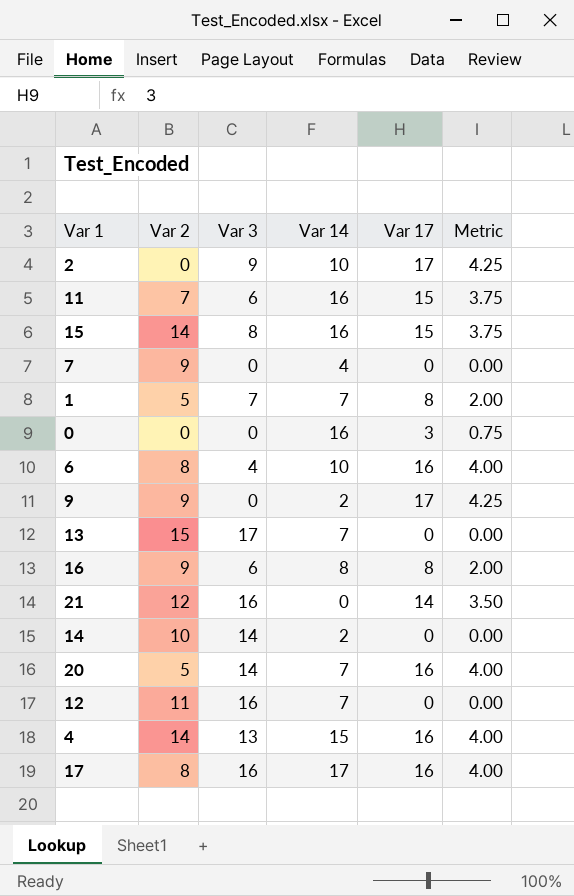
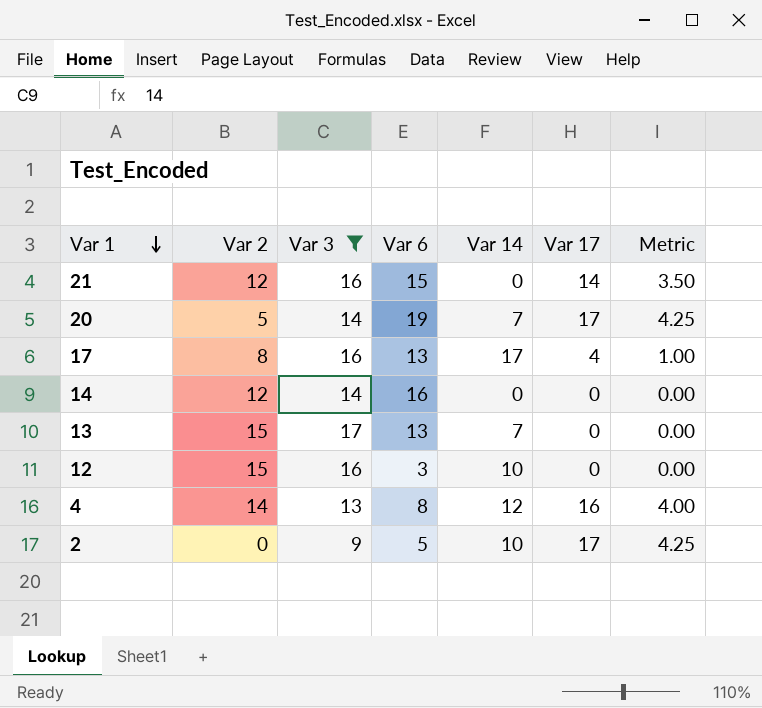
filter: none -> Var 3 >= 9
row order: none -> Var 1 descending
column Var 6 | position: none -> 4
20 | Var 17: 16 -> 17
20 | Metric: 4.00 -> 4.25
17 | Var 17: 16 -> 4
17 | Metric: 4.00 -> 1.00
14 | Var 2: 10 -> 12
14 | Var 14: 2 -> 0
12 | Var 2: 11 -> 15
12 | Var 14: 7 -> 10
4 | Var 14: 15 -> 12

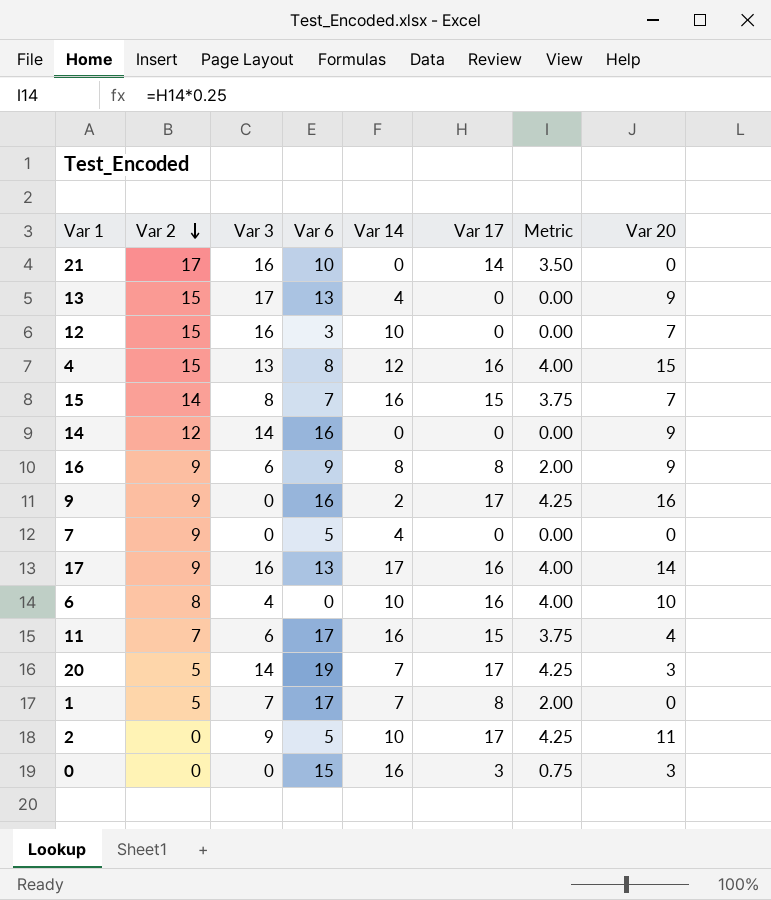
filter: Var 3 >= 9 -> none
row order: Var 1 descending -> Var 2 descending
column Var 20 | position: none -> 8
21 | Var 2: 12 -> 17
21 | Var 6: 15 -> 10
13 | Var 14: 7 -> 4
4 | Var 2: 14 -> 15
17 | Var 2: 8 -> 9
17 | Var 17: 4 -> 16
17 | Metric: 1.00 -> 4.00

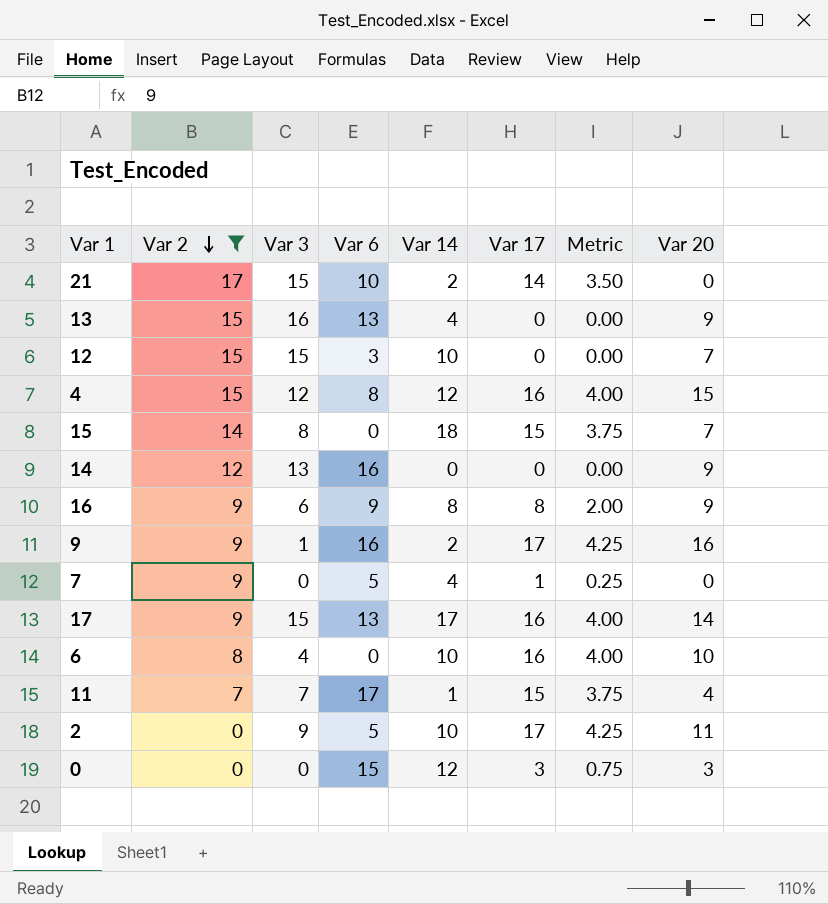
filter: none -> Var 2 != 5
21 | Var 3: 16 -> 15
21 | Var 14: 0 -> 2
13 | Var 3: 17 -> 16
12 | Var 3: 16 -> 15
4 | Var 3: 13 -> 12
15 | Var 6: 7 -> 0
15 | Var 14: 16 -> 18
14 | Var 3: 14 -> 13
9 | Var 3: 0 -> 1
7 | Var 17: 0 -> 1
7 | Metric: 0.00 -> 0.25
17 | Var 3: 16 -> 15
11 | Var 3: 6 -> 7
11 | Var 14: 16 -> 1
0 | Var 14: 16 -> 12

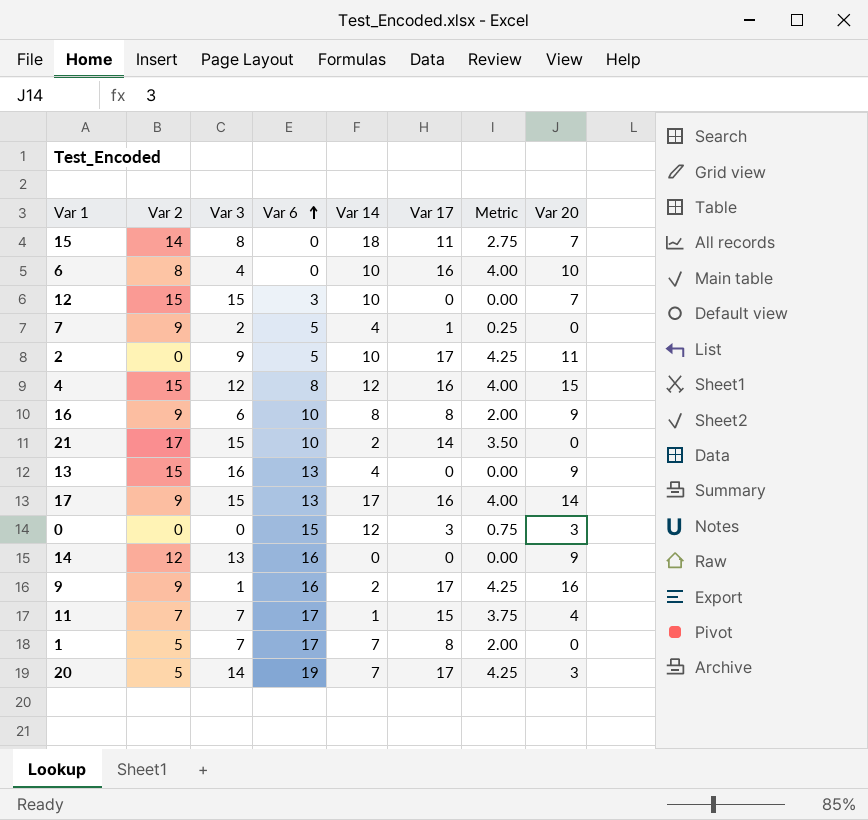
filter: Var 2 != 5 -> none
row order: Var 2 descending -> Var 6 ascending
15 | Var 17: 15 -> 11
15 | Metric: 3.75 -> 2.75
7 | Var 3: 0 -> 2
16 | Var 6: 9 -> 10

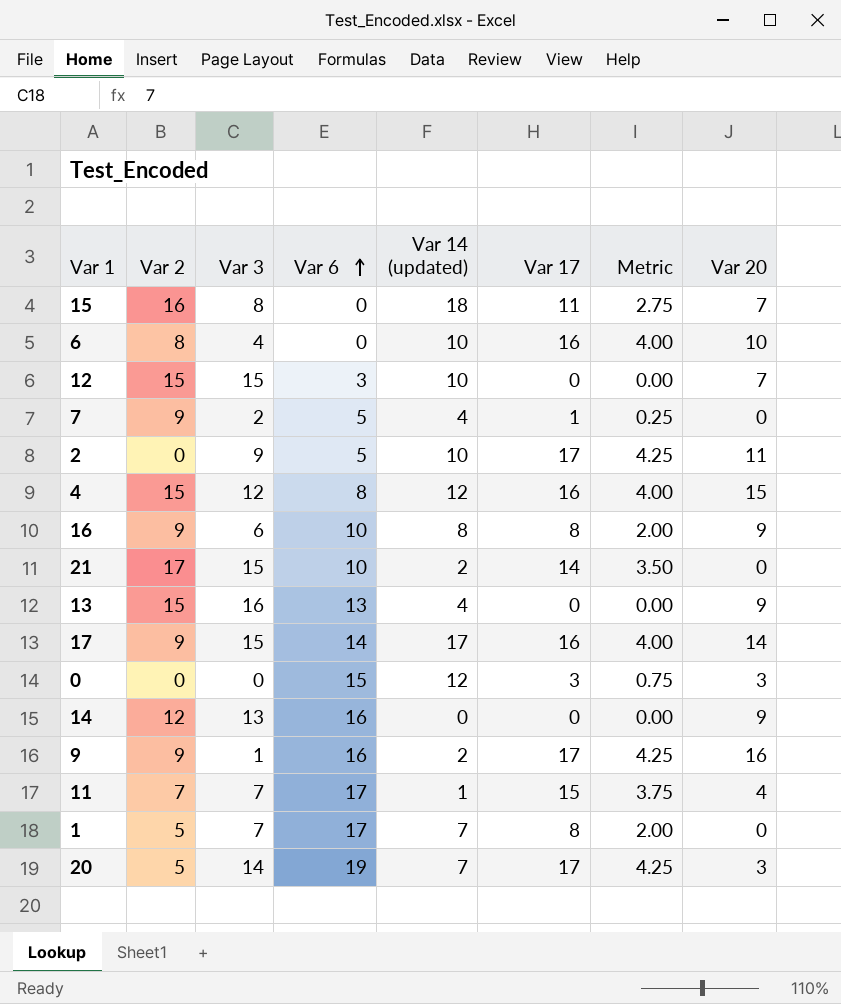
column name: Var 14 -> Var 14 (updated)
15 | Var 2: 14 -> 16
17 | Var 6: 13 -> 14

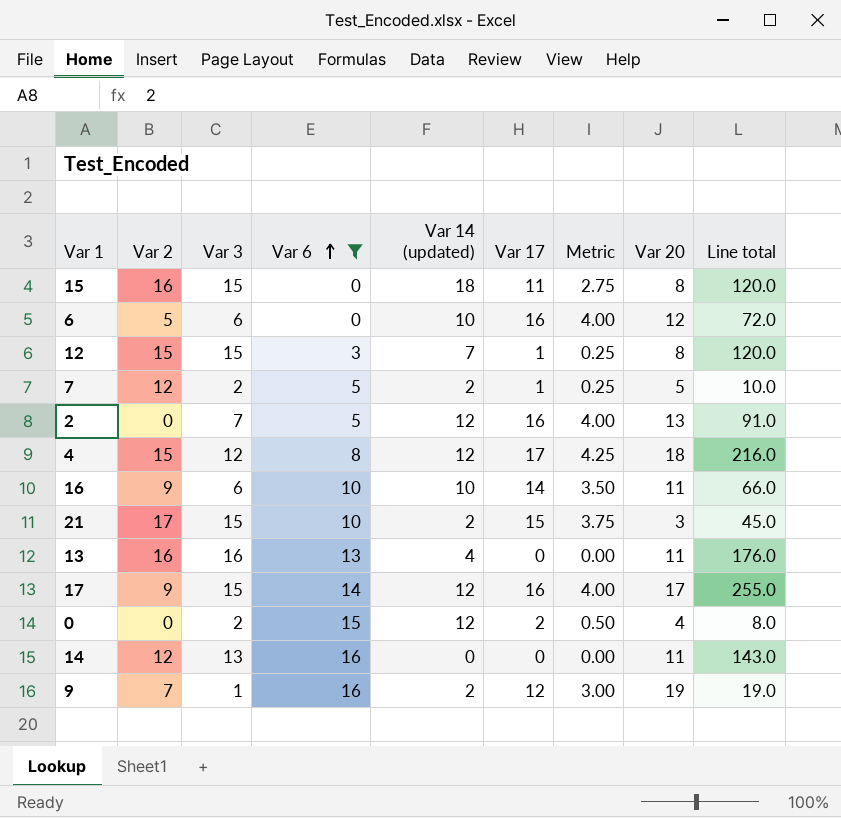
filter: none -> Var 6 <= 16
column Line total | formula: none -> [Var 3] * [Var 20]
15 | Var 3: 8 -> 15
15 | Var 20: 7 -> 8
6 | Var 2: 8 -> 5
6 | Var 3: 4 -> 6
6 | Var 20: 10 -> 12
12 | Var 14 (updated): 10 -> 7
12 | Var 17: 0 -> 1
12 | Metric: 0.00 -> 0.25
12 | Var 20: 7 -> 8
7 | Var 2: 9 -> 12
7 | Var 14 (updated): 4 -> 2
7 | Var 20: 0 -> 5
2 | Var 3: 9 -> 7
2 | Var 14 (updated): 10 -> 12
2 | Var 17: 17 -> 16
2 | Metric: 4.25 -> 4.00
2 | Var 20: 11 -> 13
4 | Var 17: 16 -> 17
4 | Metric: 4.00 -> 4.25
4 | Var 20: 15 -> 18
16 | Var 14 (updated): 8 -> 10
16 | Var 17: 8 -> 14
16 | Metric: 2.00 -> 3.50
16 | Var 20: 9 -> 11
21 | Var 17: 14 -> 15
21 | Metric: 3.50 -> 3.75
21 | Var 20: 0 -> 3
13 | Var 2: 15 -> 16
13 | Var 20: 9 -> 11
17 | Var 14 (updated): 17 -> 12
17 | Var 20: 14 -> 17
0 | Var 3: 0 -> 2
0 | Var 17: 3 -> 2
0 | Metric: 0.75 -> 0.50
0 | Var 20: 3 -> 4
14 | Var 20: 9 -> 11
9 | Var 2: 9 -> 7
9 | Var 17: 17 -> 12
9 | Metric: 4.25 -> 3.00
9 | Var 20: 16 -> 19

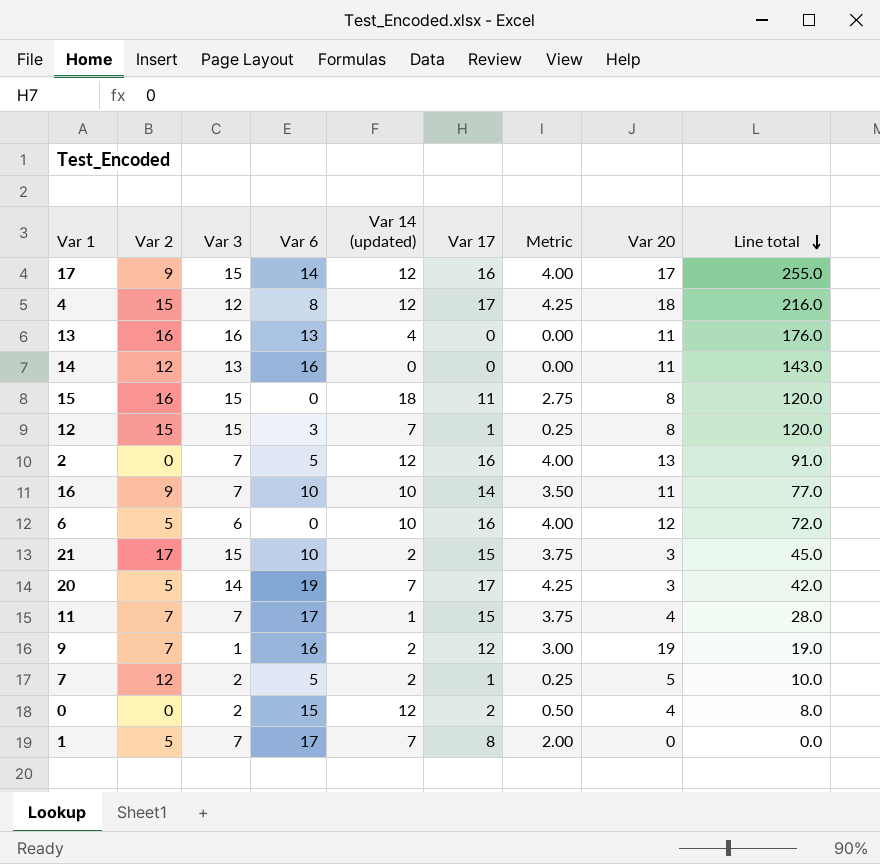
filter: Var 6 <= 16 -> none
row order: Var 6 ascending -> Line total descending
16 | Var 3: 6 -> 7
16 | Line total: 66.0 -> 77.0

